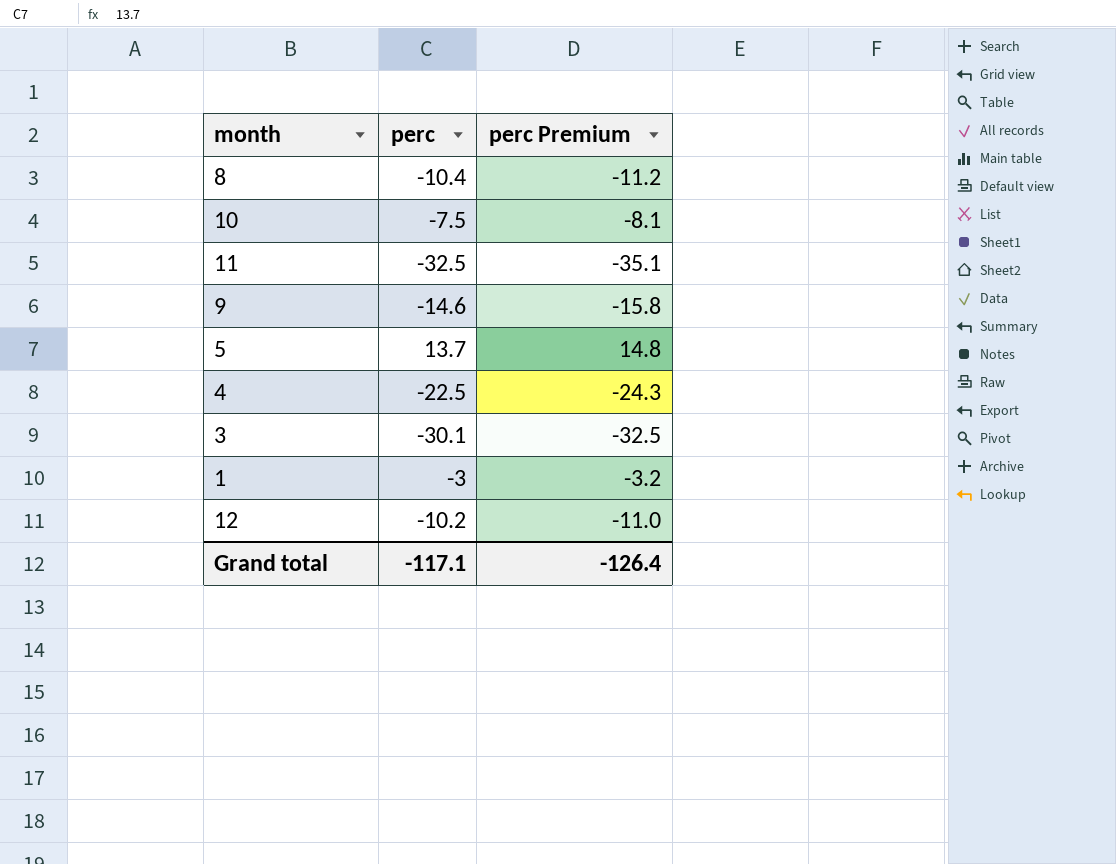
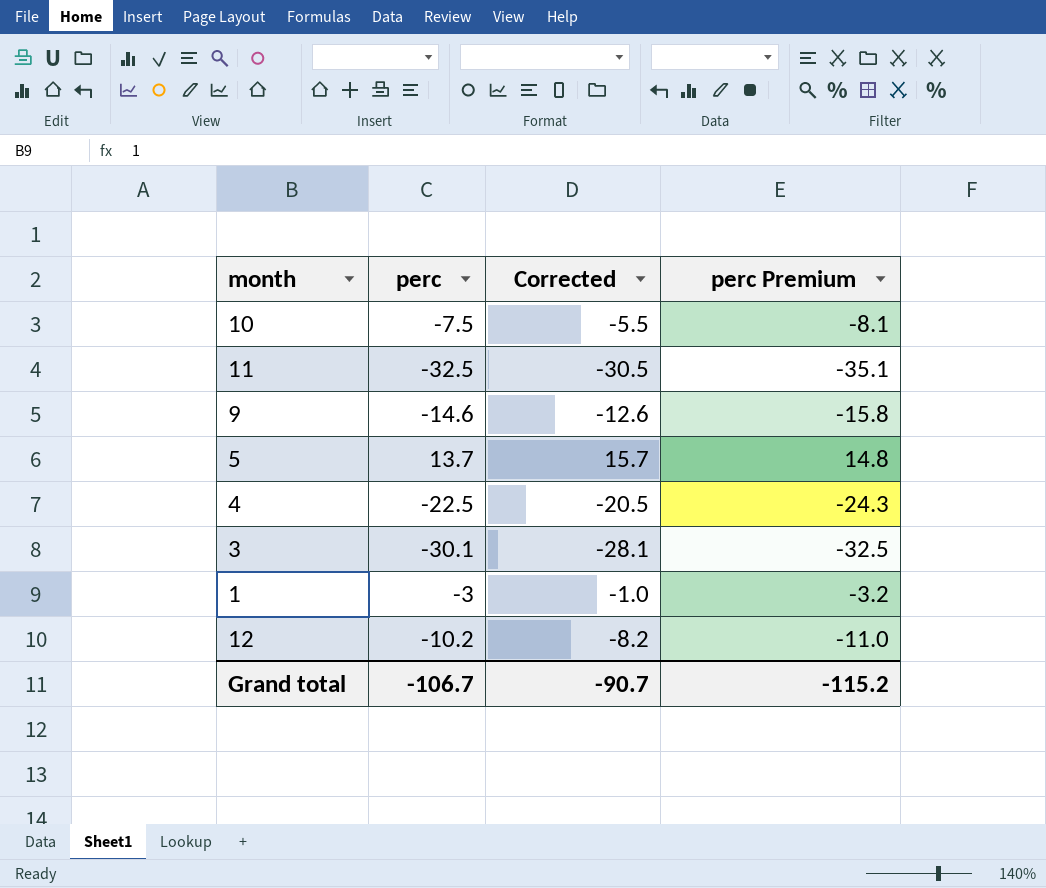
column Corrected | formula: none -> [perc] + 2
row 8: -10.4 | -11.2 -> none
Grand total | perc: -117.1 -> -106.7
Grand total | perc Premium: -126.4 -> -115.2

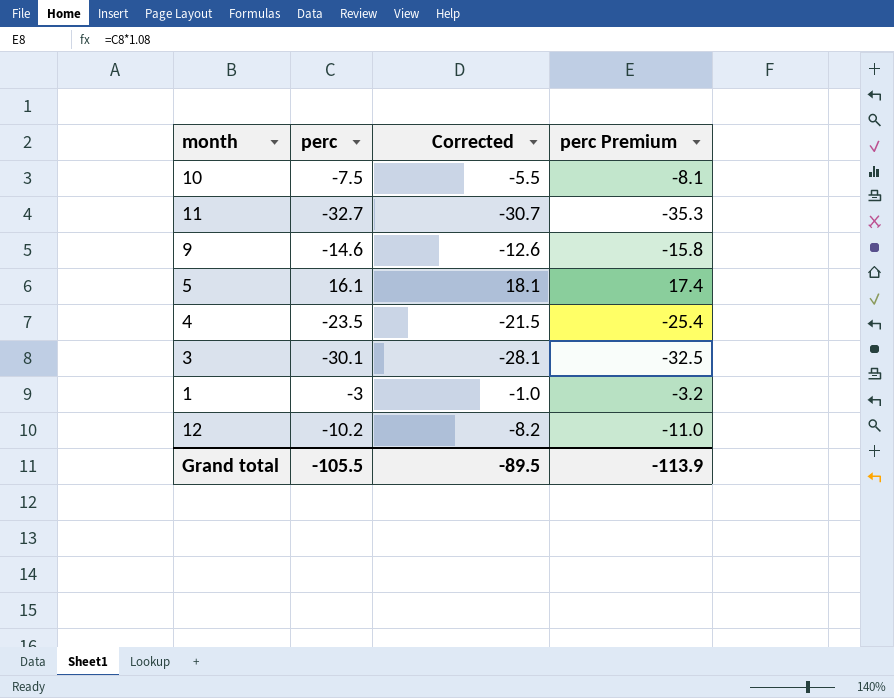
11 | perc: -32.5 -> -32.7
11 | Corrected: -30.5 -> -30.7
11 | perc Premium: -35.1 -> -35.3
5 | perc: 13.7 -> 16.1
5 | Corrected: 15.7 -> 18.1
5 | perc Premium: 14.8 -> 17.4
4 | perc: -22.5 -> -23.5
4 | Corrected: -20.5 -> -21.5
4 | perc Premium: -24.3 -> -25.4
Grand total | perc: -106.7 -> -105.5
Grand total | Corrected: -90.7 -> -89.5
Grand total | perc Premium: -115.2 -> -113.9

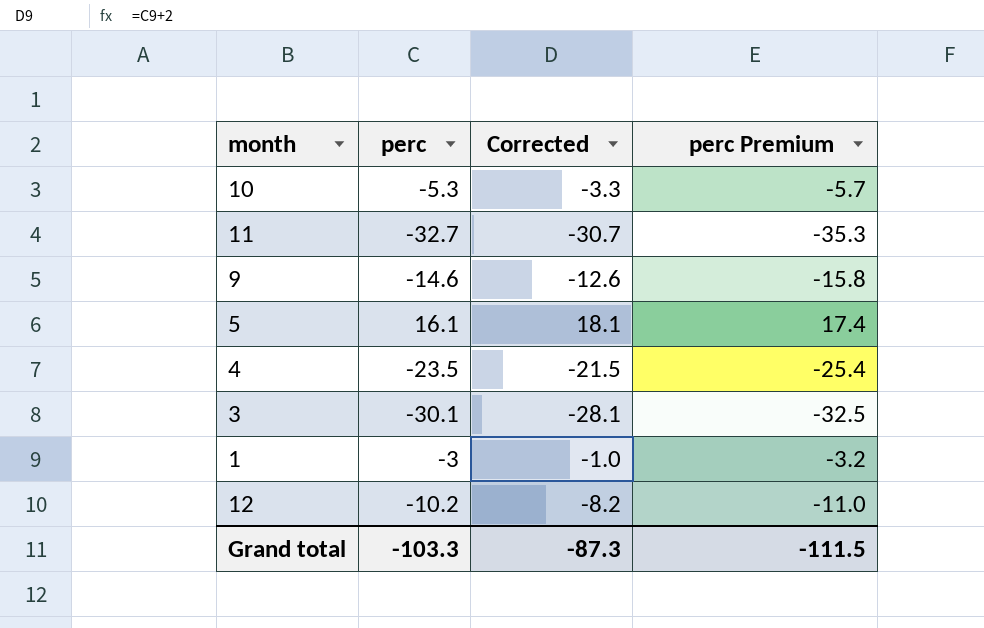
10 | perc: -7.5 -> -5.3
10 | Corrected: -5.5 -> -3.3
10 | perc Premium: -8.1 -> -5.7
Grand total | perc: -105.5 -> -103.3
Grand total | Corrected: -89.5 -> -87.3
Grand total | perc Premium: -113.9 -> -111.5

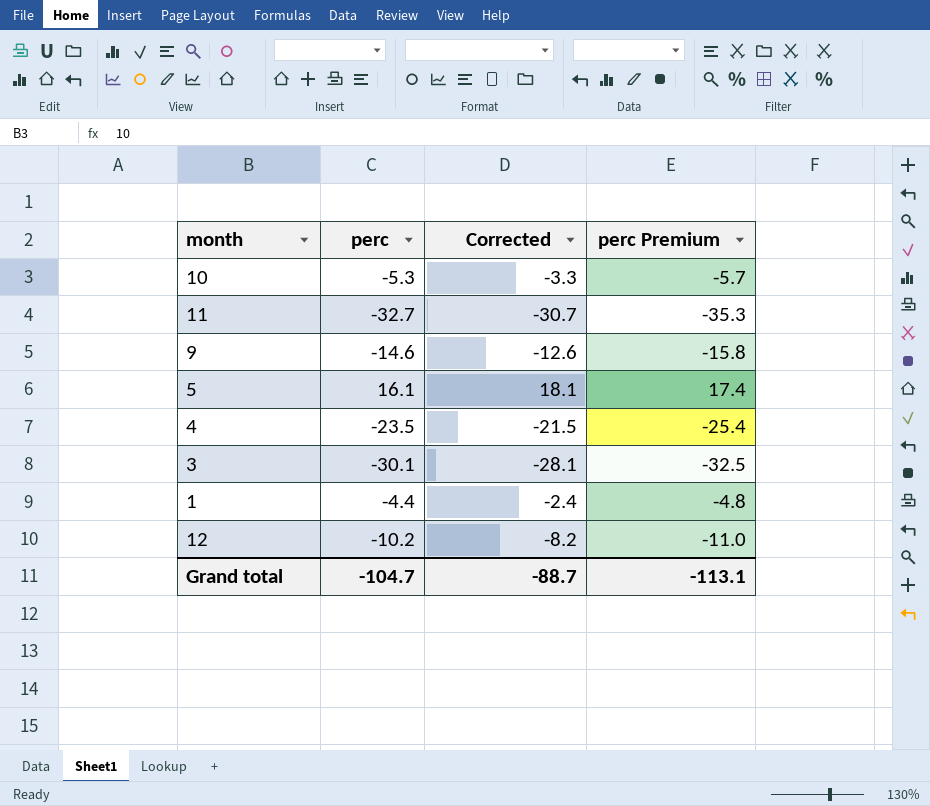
1 | perc: -3 -> -4.4
1 | Corrected: -1.0 -> -2.4
1 | perc Premium: -3.2 -> -4.8
Grand total | perc: -103.3 -> -104.7
Grand total | Corrected: -87.3 -> -88.7
Grand total | perc Premium: -111.5 -> -113.1

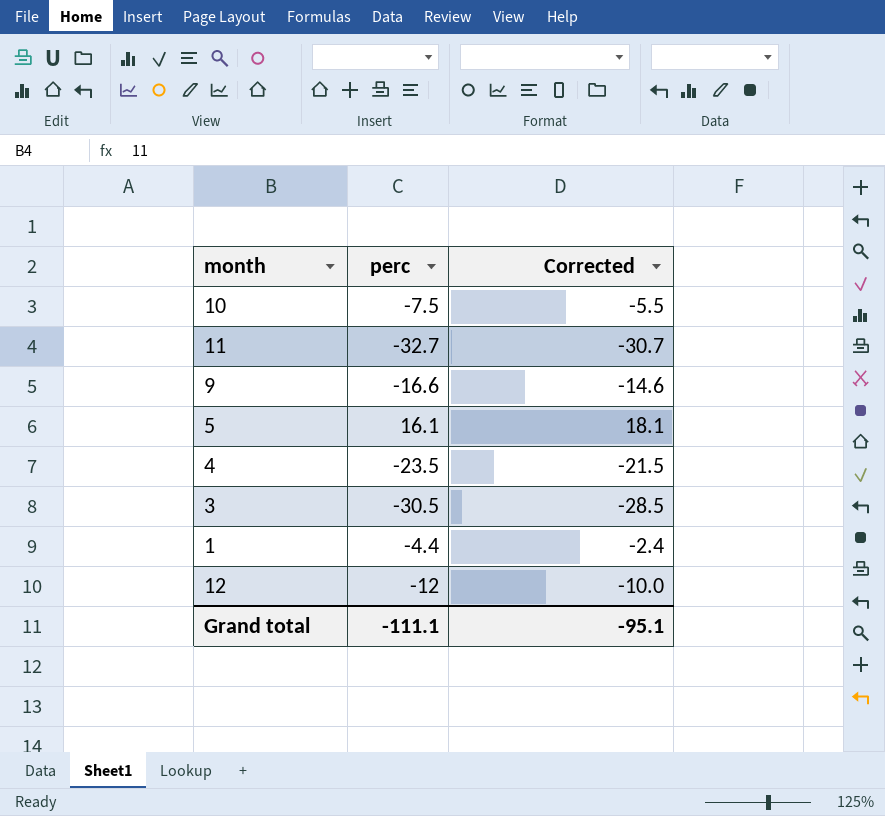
column perc Premium | formula: [perc] * 1.08 -> none
10 | perc: -5.3 -> -7.5
10 | Corrected: -3.3 -> -5.5
9 | perc: -14.6 -> -16.6
9 | Corrected: -12.6 -> -14.6
3 | perc: -30.1 -> -30.5
3 | Corrected: -28.1 -> -28.5
12 | perc: -10.2 -> -12
12 | Corrected: -8.2 -> -10.0
Grand total | perc: -104.7 -> -111.1
Grand total | Corrected: -88.7 -> -95.1

